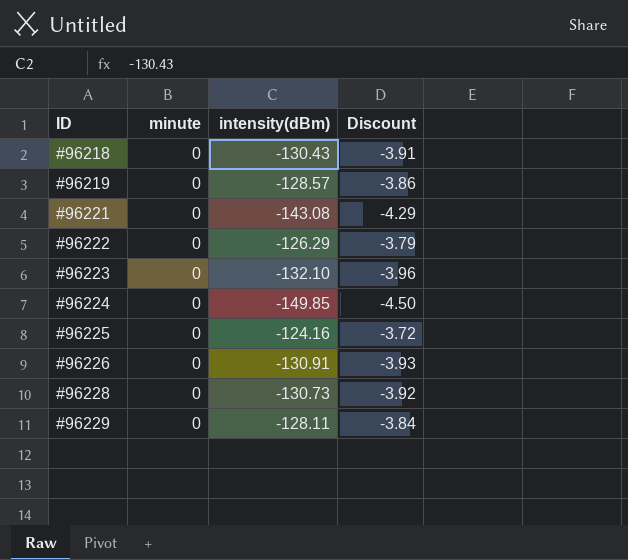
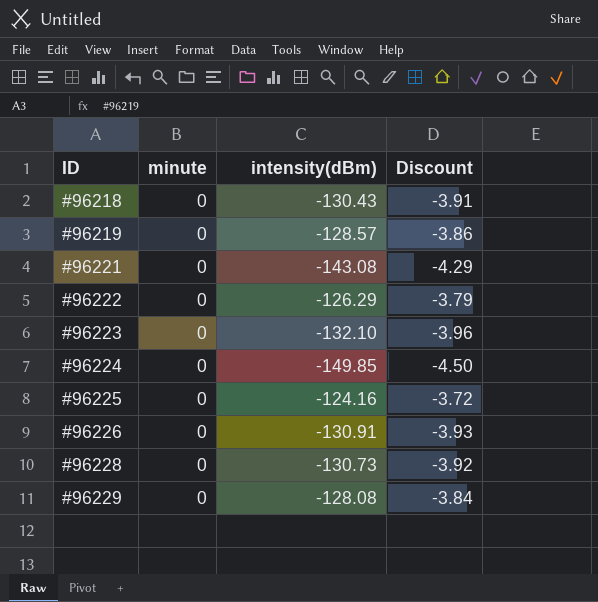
#96229 | intensity(dBm): -128.11 -> -128.08

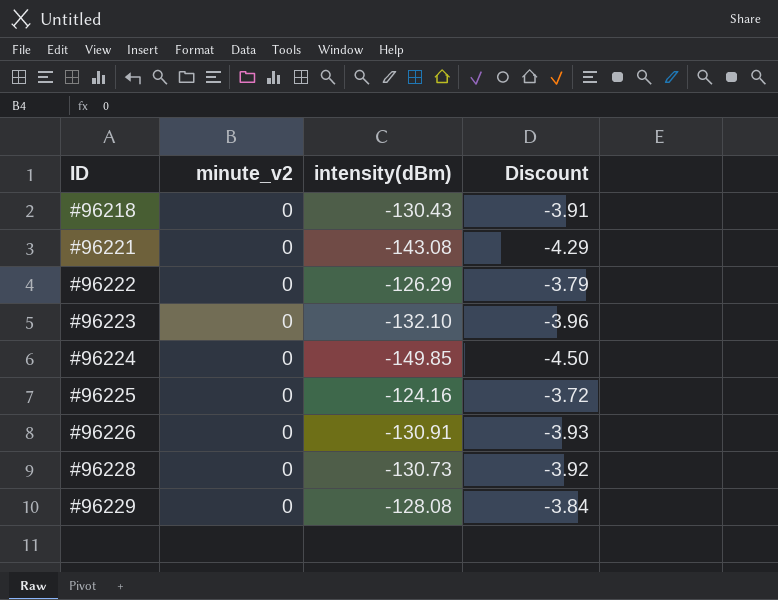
column name: minute -> minute_v2
row #96219: 0 | -128.57 | -3.86 -> none

